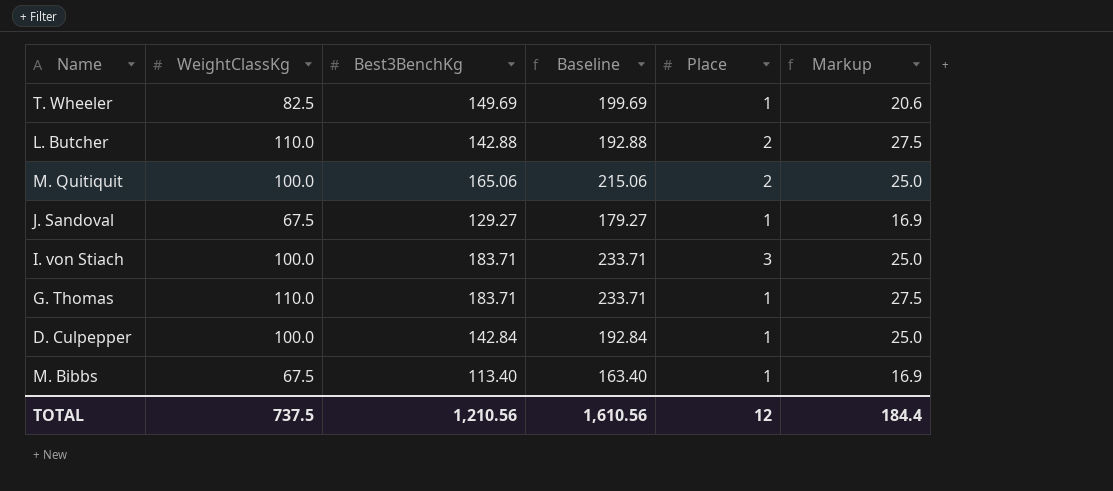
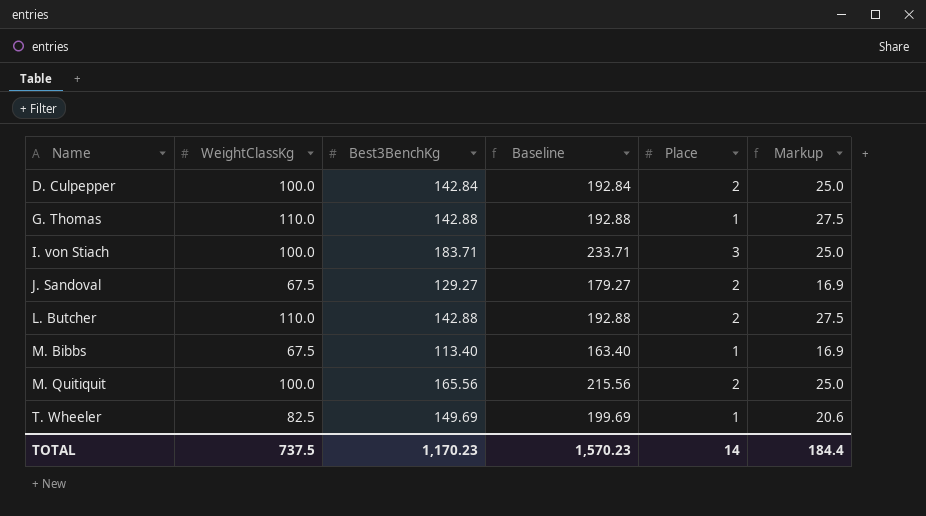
row order: none -> Name ascending
D. Culpepper | Place: 1 -> 2
G. Thomas | Best3BenchKg: 183.71 -> 142.88
G. Thomas | Baseline: 233.71 -> 192.88
J. Sandoval | Place: 1 -> 2
M. Quitiquit | Best3BenchKg: 165.06 -> 165.56
M. Quitiquit | Baseline: 215.06 -> 215.56
TOTAL | Best3BenchKg: 1,210.56 -> 1,170.23
TOTAL | Baseline: 1,610.56 -> 1,570.23
TOTAL | Place: 12 -> 14

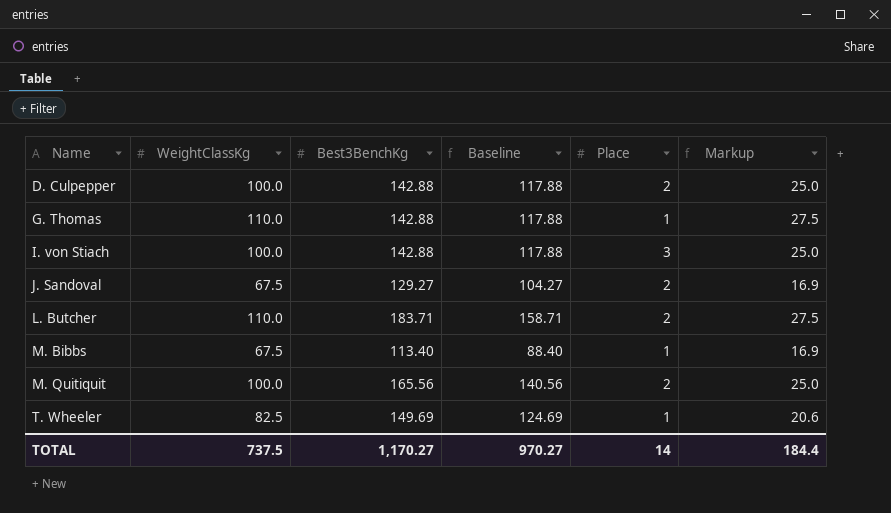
column Baseline | formula: [Best3BenchKg] + 50 -> [Best3BenchKg] - 25
D. Culpepper | Best3BenchKg: 142.84 -> 142.88
I. von Stiach | Best3BenchKg: 183.71 -> 142.88
L. Butcher | Best3BenchKg: 142.88 -> 183.71
TOTAL | Best3BenchKg: 1,170.23 -> 1,170.27
TOTAL | Baseline: 1,570.23 -> 970.27

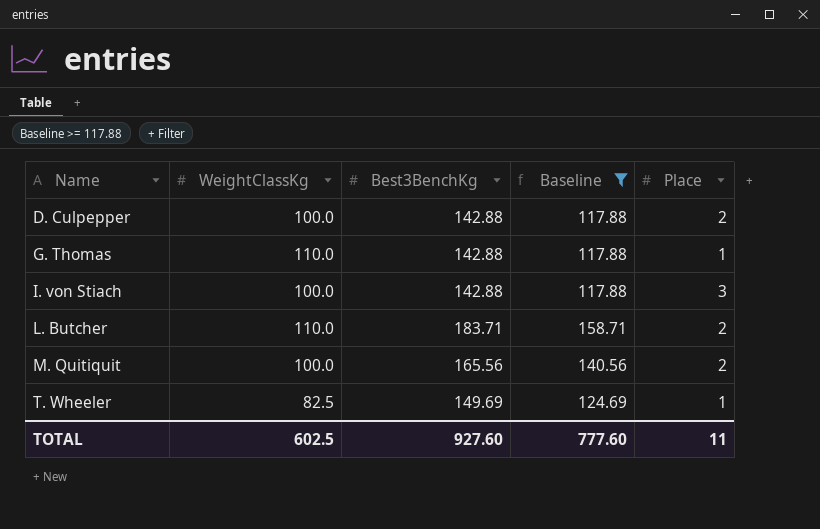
filter: none -> Baseline >= 117.88
column Markup | formula: [WeightClassKg] * 0.25 -> none
TOTAL | WeightClassKg: 737.5 -> 602.5
TOTAL | Best3BenchKg: 1,170.27 -> 927.60
TOTAL | Baseline: 970.27 -> 777.60
TOTAL | Place: 14 -> 11

